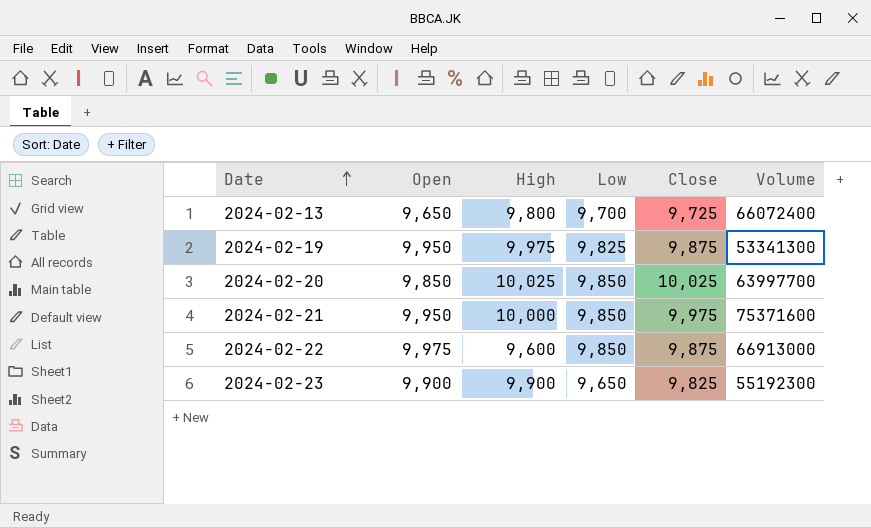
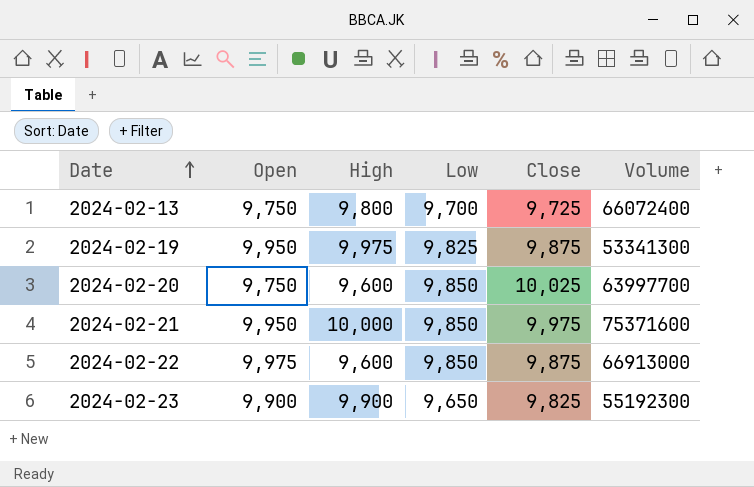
2024-02-13 | Open: 9,650 -> 9,750
2024-02-20 | Open: 9,850 -> 9,750
2024-02-20 | High: 10,025 -> 9,600

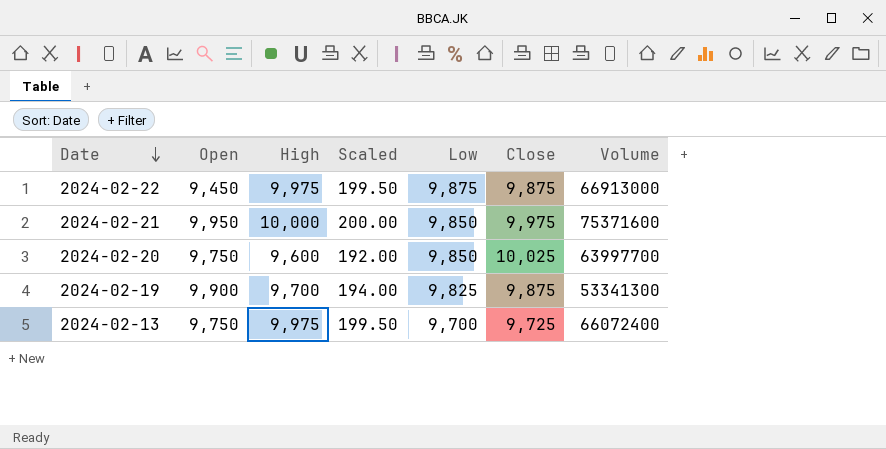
row order: Date ascending -> Date descending
column Scaled | formula: none -> [High] * 0.02
row 2024-02-23: 9,900 | 9,900 | 9,650 | 9,825 | 55192300 -> none
2024-02-22 | Open: 9,975 -> 9,450
2024-02-22 | High: 9,600 -> 9,975
2024-02-22 | Low: 9,850 -> 9,875
2024-02-19 | Open: 9,950 -> 9,900
2024-02-19 | High: 9,975 -> 9,700
2024-02-13 | High: 9,800 -> 9,975

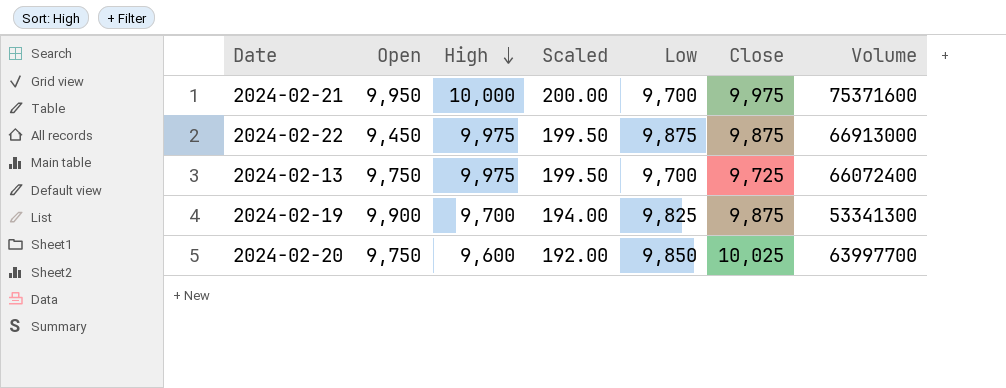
row order: Date descending -> High descending
2024-02-21 | Low: 9,850 -> 9,700

